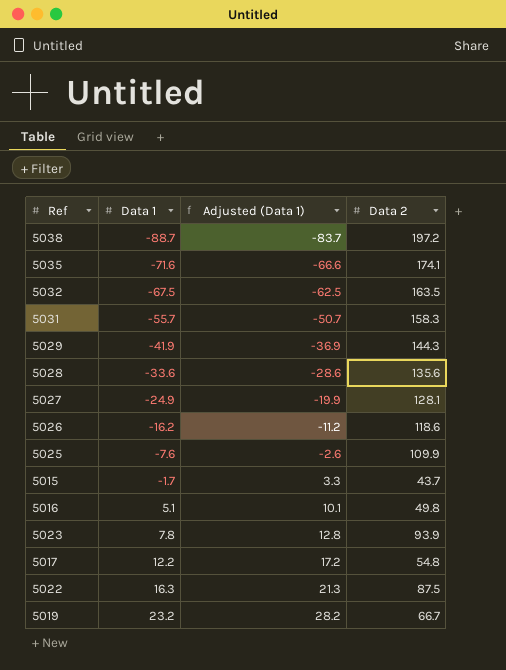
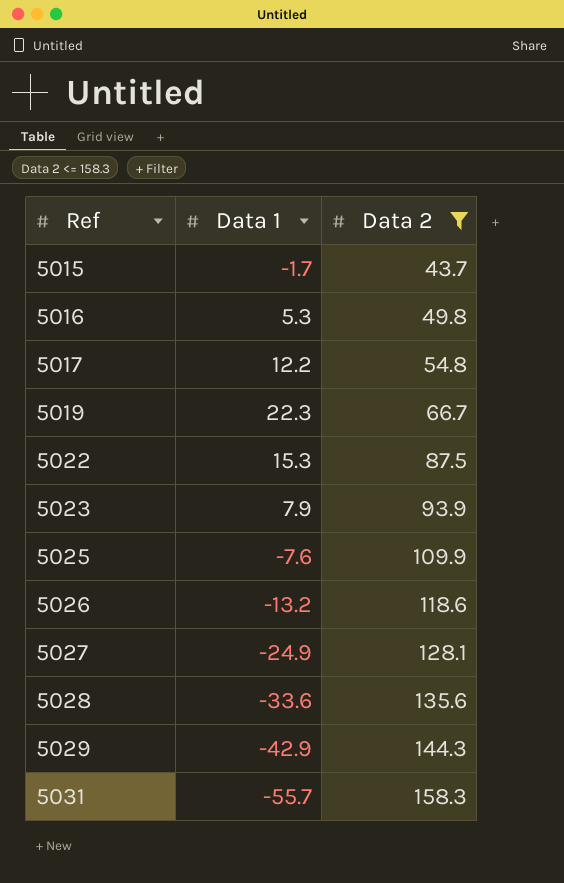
filter: none -> Data 2 <= 158.3
row order: Data 1 ascending -> Ref ascending
column Adjusted (Data 1) | formula: [Data 1] + 5 -> none
5016 | Data 1: 5.1 -> 5.3
5019 | Data 1: 23.2 -> 22.3
5022 | Data 1: 16.3 -> 15.3
5023 | Data 1: 7.8 -> 7.9
5026 | Data 1: -16.2 -> -13.2
5029 | Data 1: -41.9 -> -42.9

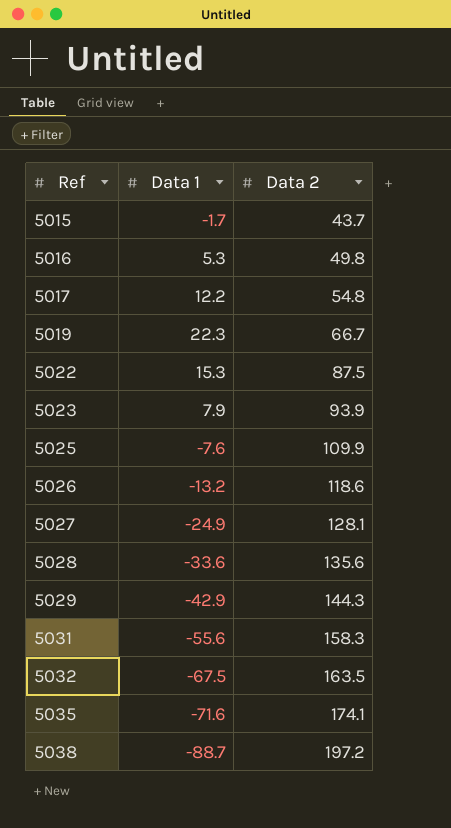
filter: Data 2 <= 158.3 -> none
5031 | Data 1: -55.7 -> -55.6

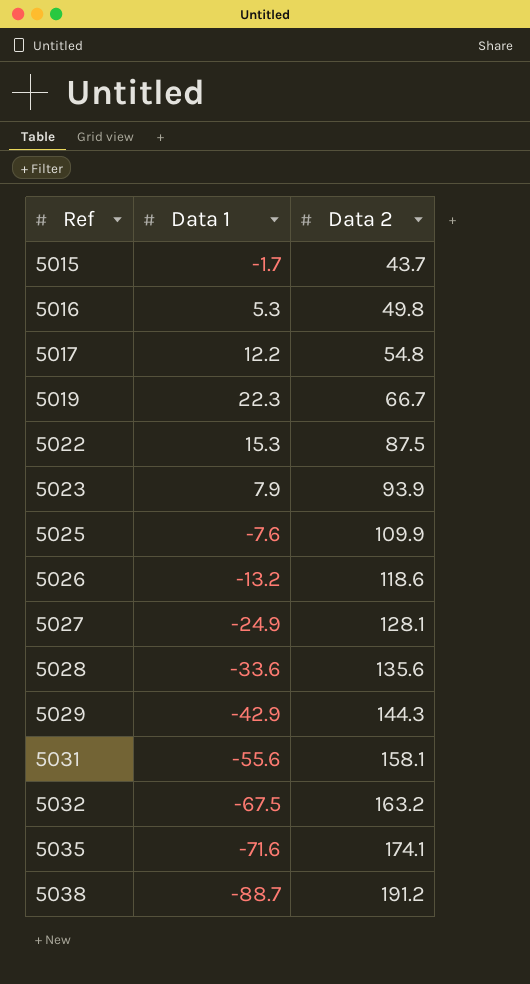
5031 | Data 2: 158.3 -> 158.1
5032 | Data 2: 163.5 -> 163.2
5038 | Data 2: 197.2 -> 191.2

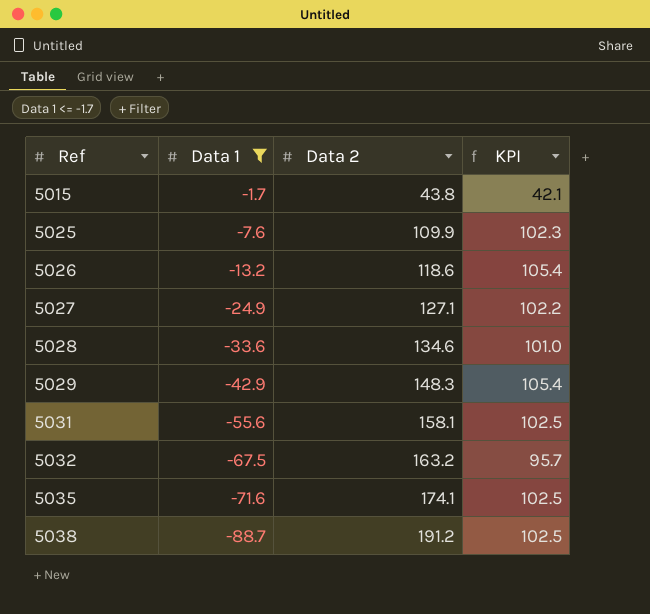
filter: none -> Data 1 <= -1.7
column KPI | formula: none -> [Data 1] + [Data 2]
5015 | Data 2: 43.7 -> 43.8
5027 | Data 2: 128.1 -> 127.1
5028 | Data 2: 135.6 -> 134.6
5029 | Data 2: 144.3 -> 148.3

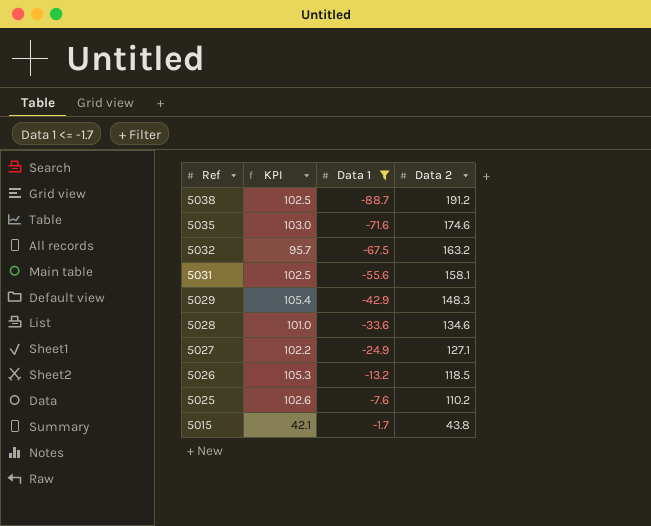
row order: Ref ascending -> Ref descending
column KPI | position: 4 -> 2
5035 | KPI: 102.5 -> 103.0
5035 | Data 2: 174.1 -> 174.6
5026 | KPI: 105.4 -> 105.3
5026 | Data 2: 118.6 -> 118.5
5025 | KPI: 102.3 -> 102.6
5025 | Data 2: 109.9 -> 110.2

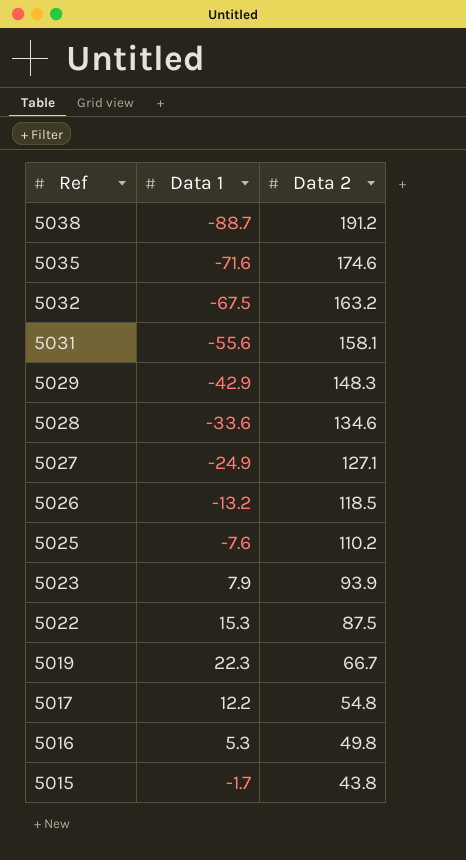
filter: Data 1 <= -1.7 -> none
column KPI | formula: [Data 1] + [Data 2] -> none

